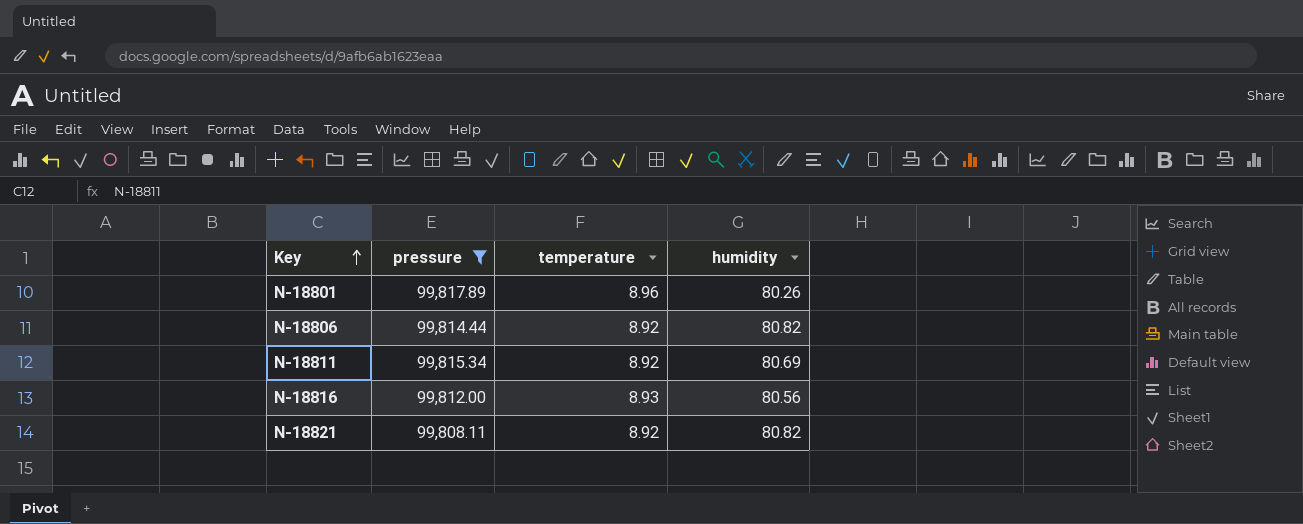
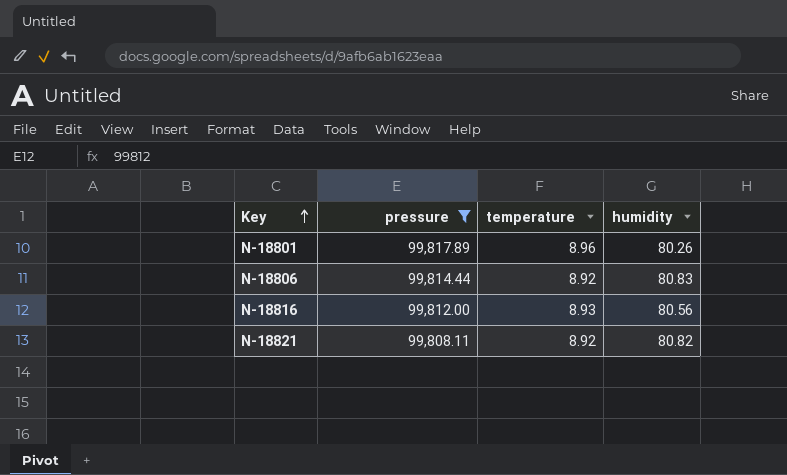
row N-18811: 99,815.34 | 8.92 | 80.69 -> none
N-18806 | humidity: 80.82 -> 80.83

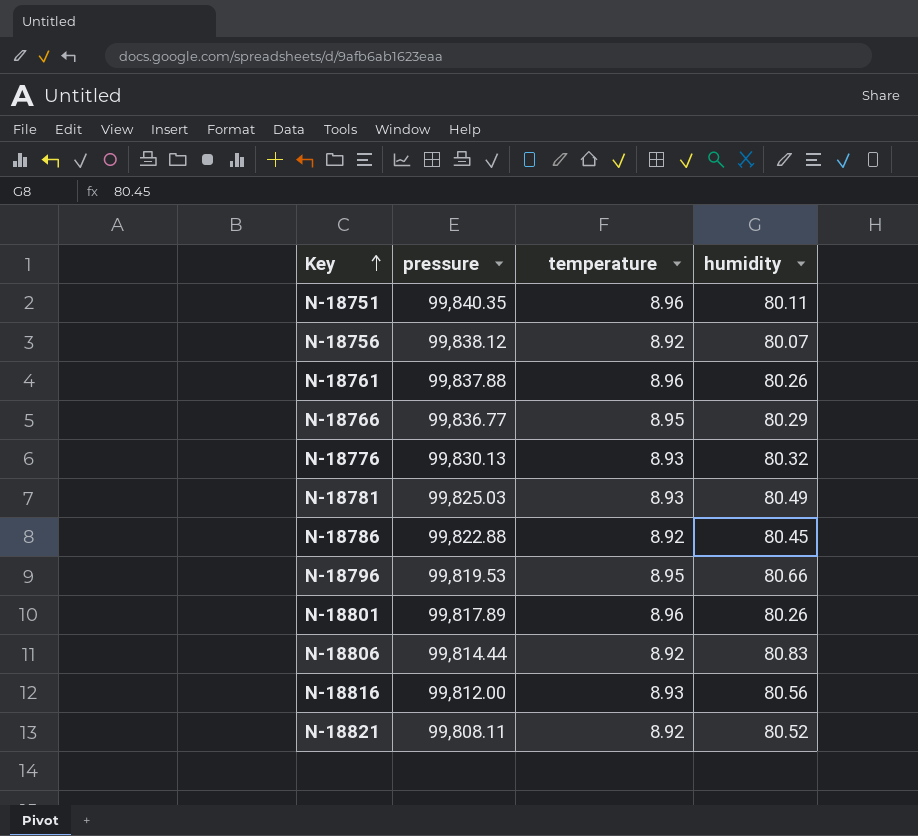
filter: pressure <= 99,817.89 -> none
N-18821 | humidity: 80.82 -> 80.52

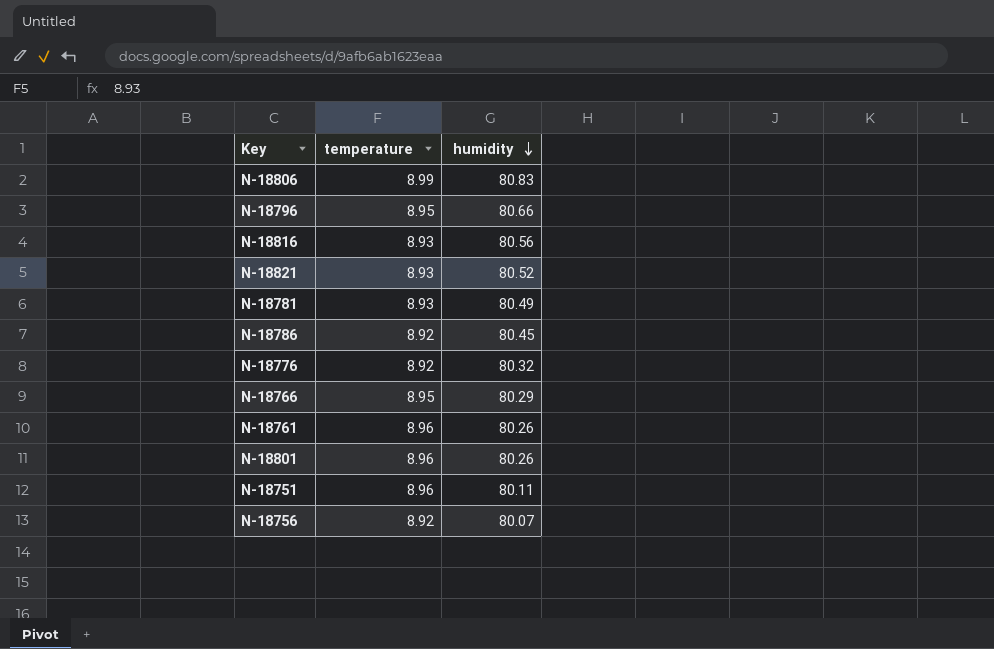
row order: Key ascending -> humidity descending
column pressure | position: 2 -> none
N-18806 | temperature: 8.92 -> 8.99
N-18821 | temperature: 8.92 -> 8.93
N-18776 | temperature: 8.93 -> 8.92

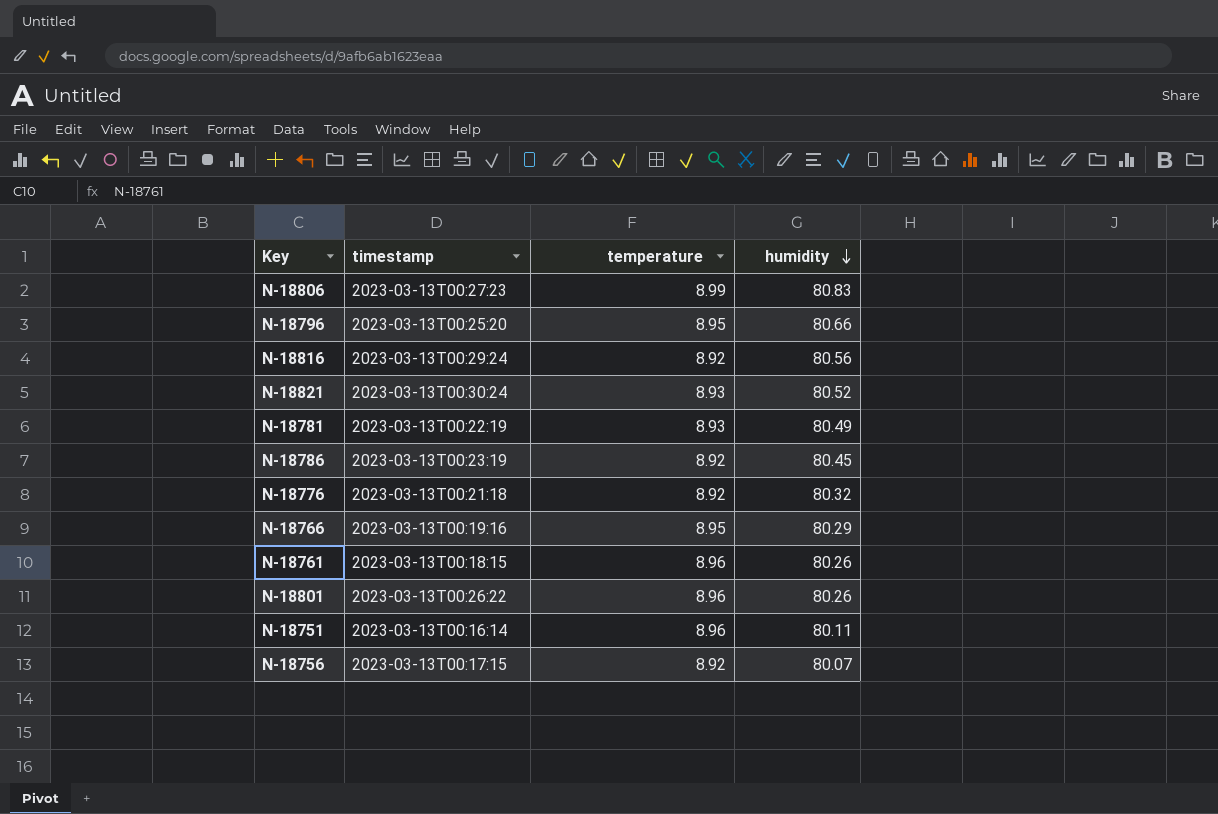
column timestamp | position: none -> 2
N-18816 | temperature: 8.93 -> 8.92

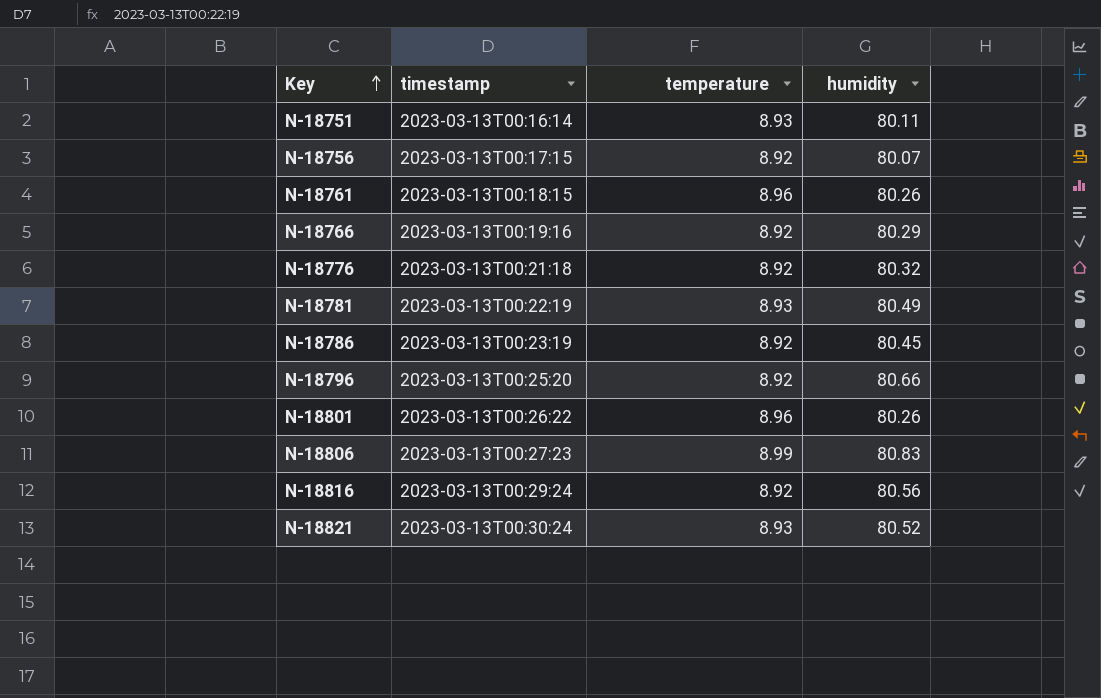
row order: humidity descending -> Key ascending
N-18751 | temperature: 8.96 -> 8.93
N-18766 | temperature: 8.95 -> 8.92
N-18796 | temperature: 8.95 -> 8.92

